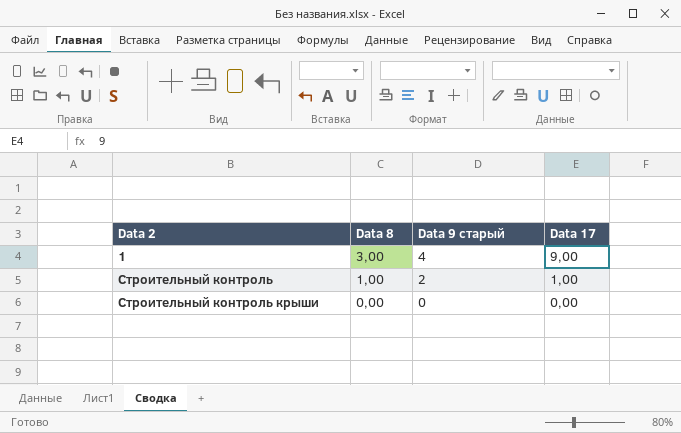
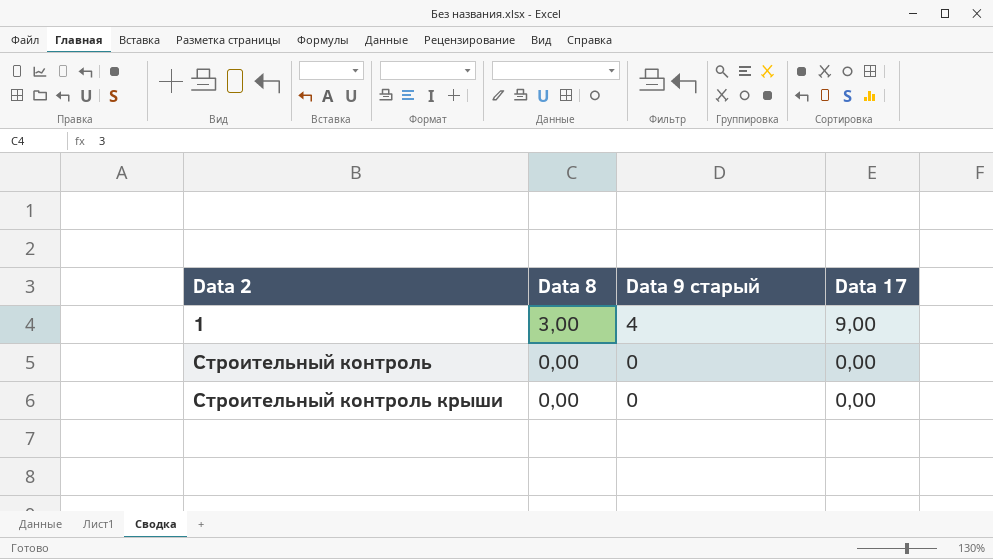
Строительный контроль | Data 8: 1,00 -> 0,00
Строительный контроль | Data 9 старый: 2 -> 0
Строительный контроль | Data 17: 1,00 -> 0,00

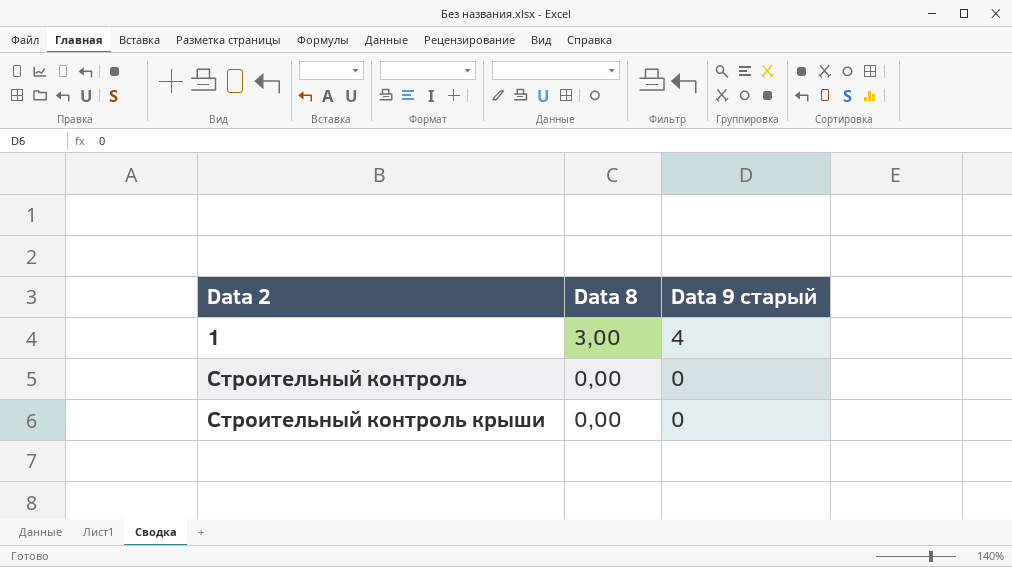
column Data 17 | position: 4 -> none

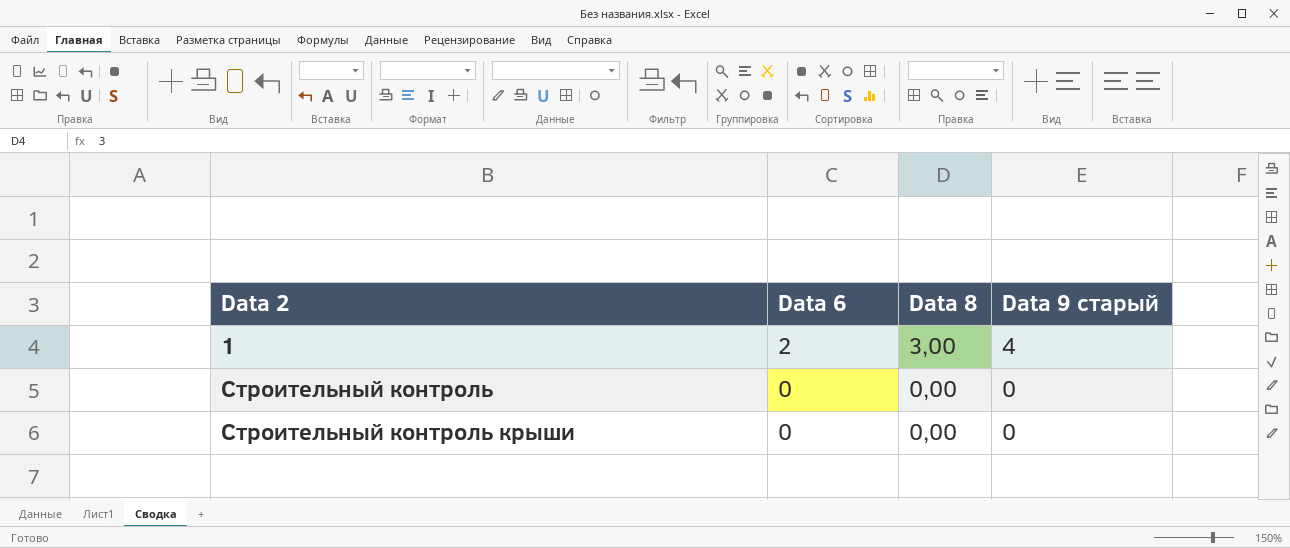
column Data 6 | position: none -> 2

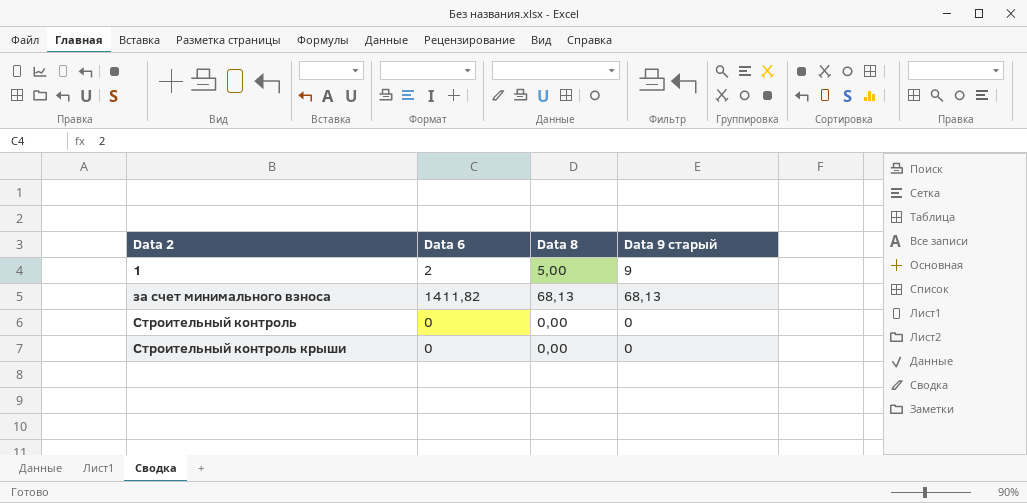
1 | Data 8: 3,00 -> 5,00
1 | Data 9 старый: 4 -> 9
row за счет минимального взноса: none -> 1411,82 | 68,13 | 68,13

